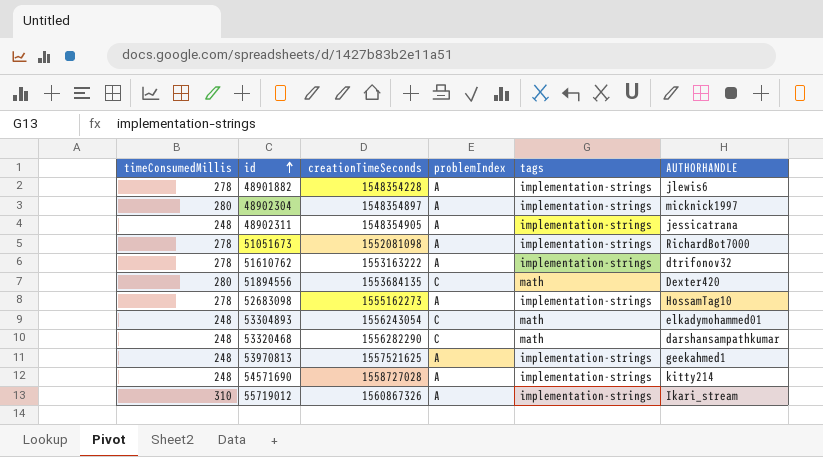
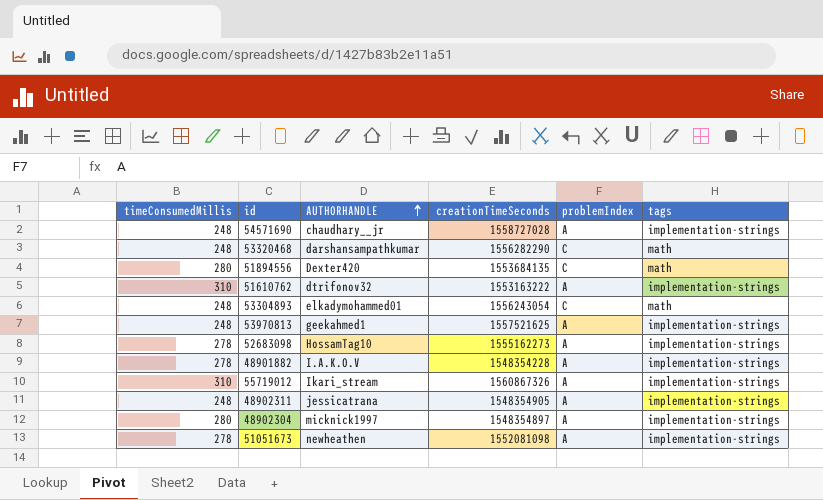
row order: id ascending -> AUTHORHANDLE ascending
column AUTHORHANDLE | position: 6 -> 3
54571690 | AUTHORHANDLE: kitty214 -> chaudhary__jr
51610762 | timeConsumedMillis: 278 -> 310
48901882 | AUTHORHANDLE: jlewis6 -> I.A.K.O.V
51051673 | AUTHORHANDLE: RichardBot7000 -> newheathen

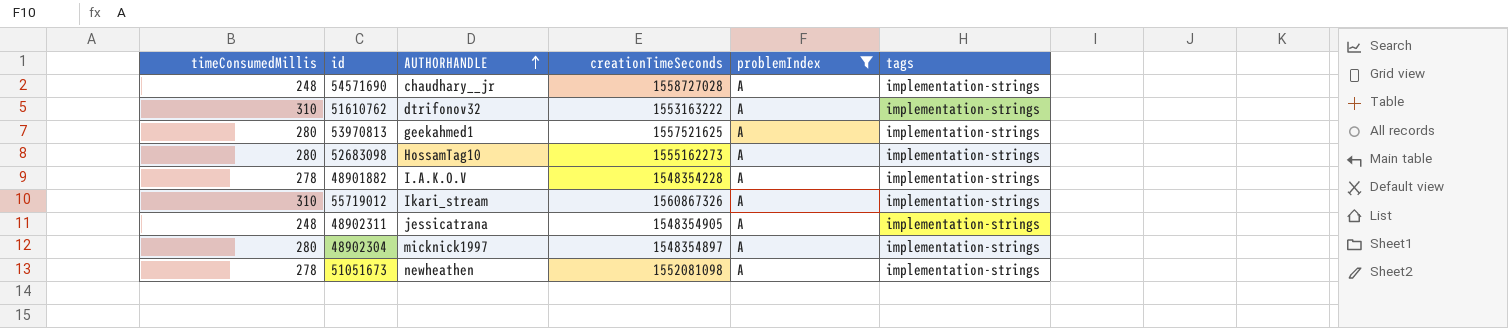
filter: none -> problemIndex = A
53970813 | timeConsumedMillis: 248 -> 280
52683098 | timeConsumedMillis: 278 -> 280

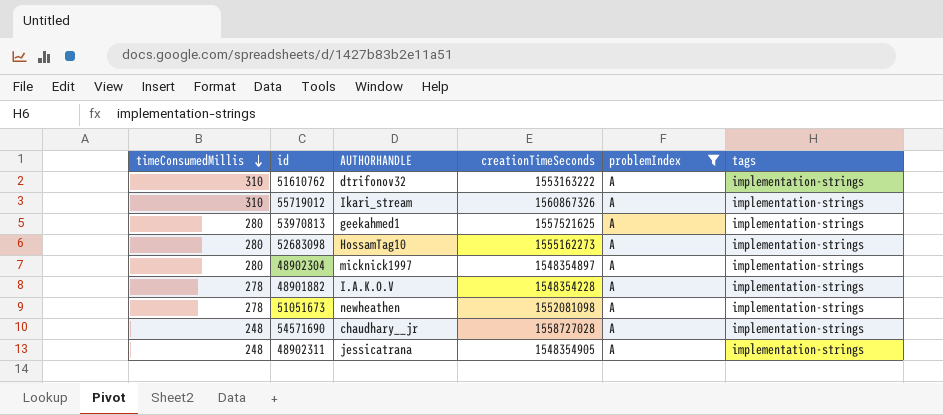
row order: AUTHORHANDLE ascending -> timeConsumedMillis descending

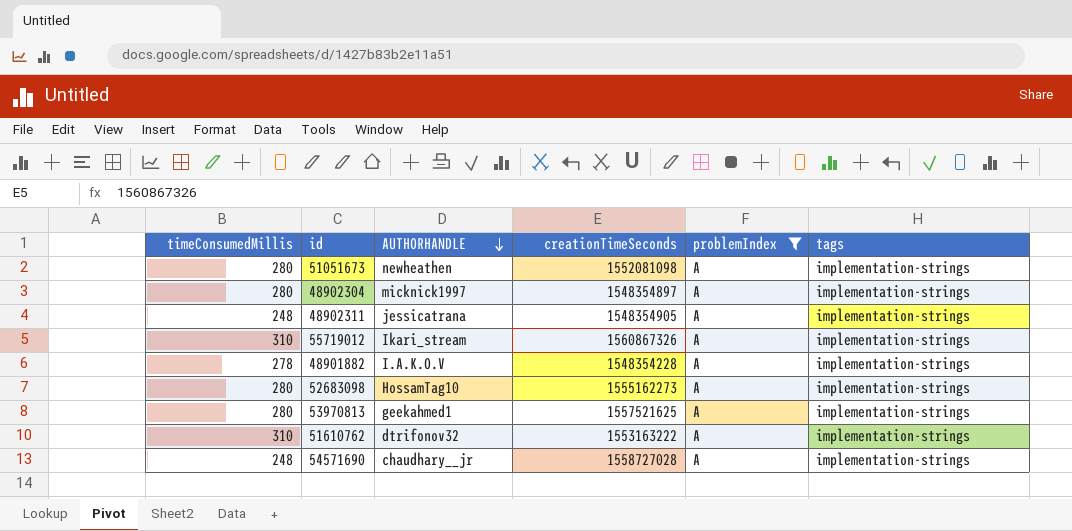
row order: timeConsumedMillis descending -> AUTHORHANDLE descending
51051673 | timeConsumedMillis: 278 -> 280

